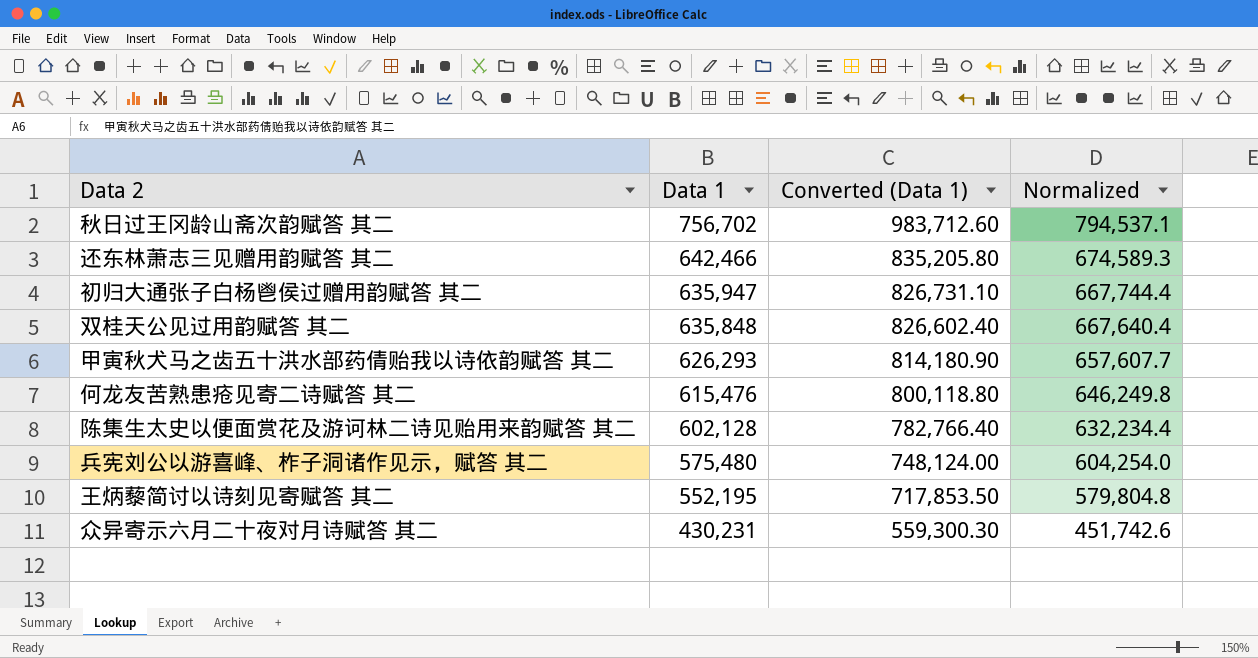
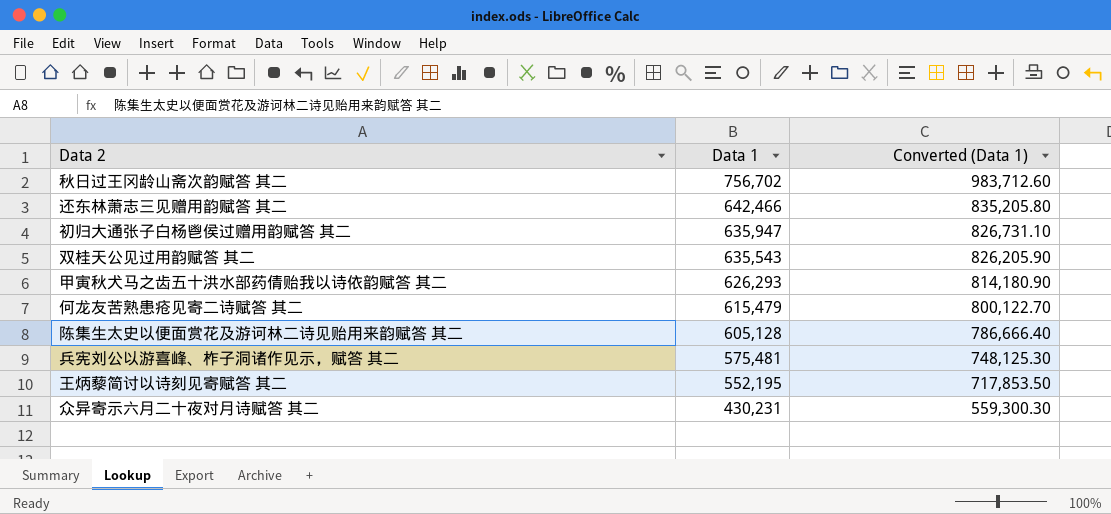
column Normalized | formula: [Data 1] * 1.05 -> none
双桂天公见过用韵赋答 其二 | Data 1: 635,848 -> 635,543
双桂天公见过用韵赋答 其二 | Converted (Data 1): 826,602.40 -> 826,205.90
何龙友苦熟患疮见寄二诗赋答 其二 | Data 1: 615,476 -> 615,479
何龙友苦熟患疮见寄二诗赋答 其二 | Converted (Data 1): 800,118.80 -> 800,122.70
陈集生太史以便面赏花及游诃林二诗见贻用来韵赋答 其二 | Data 1: 602,128 -> 605,128
陈集生太史以便面赏花及游诃林二诗见贻用来韵赋答 其二 | Converted (Data 1): 782,766.40 -> 786,666.40
兵宪刘公以游喜峰、柞子洞诸作见示，赋答 其二 | Data 1: 575,480 -> 575,481
兵宪刘公以游喜峰、柞子洞诸作见示，赋答 其二 | Converted (Data 1): 748,124.00 -> 748,125.30

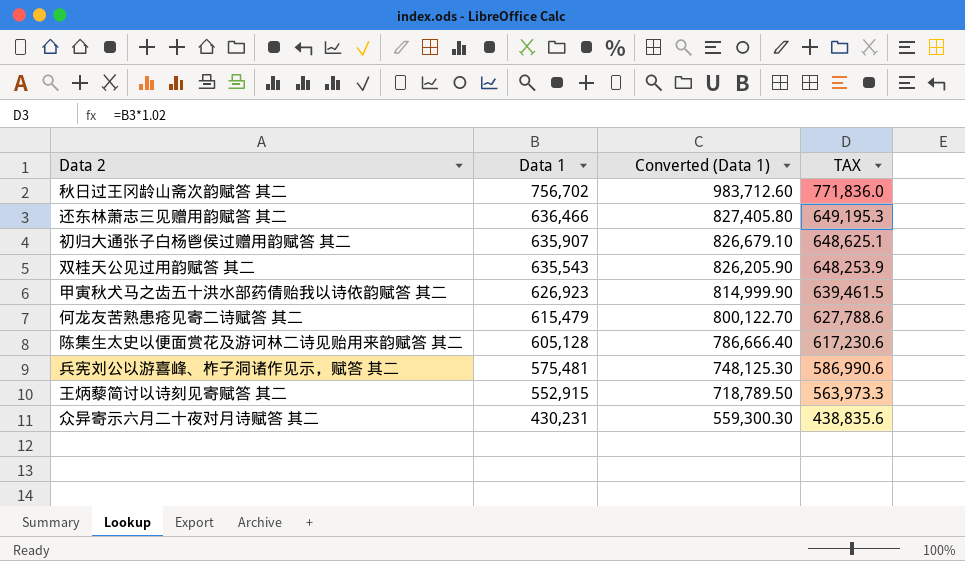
column TAX | formula: none -> [Data 1] * 1.02
还东林萧志三见赠用韵赋答 其二 | Data 1: 642,466 -> 636,466
还东林萧志三见赠用韵赋答 其二 | Converted (Data 1): 835,205.80 -> 827,405.80
初归大通张子白杨鬯侯过赠用韵赋答 其二 | Data 1: 635,947 -> 635,907
初归大通张子白杨鬯侯过赠用韵赋答 其二 | Converted (Data 1): 826,731.10 -> 826,679.10
甲寅秋犬马之齿五十洪水部药倩贻我以诗依韵赋答 其二 | Data 1: 626,293 -> 626,923
甲寅秋犬马之齿五十洪水部药倩贻我以诗依韵赋答 其二 | Converted (Data 1): 814,180.90 -> 814,999.90
王炳藜简讨以诗刻见寄赋答 其二 | Data 1: 552,195 -> 552,915
王炳藜简讨以诗刻见寄赋答 其二 | Converted (Data 1): 717,853.50 -> 718,789.50

